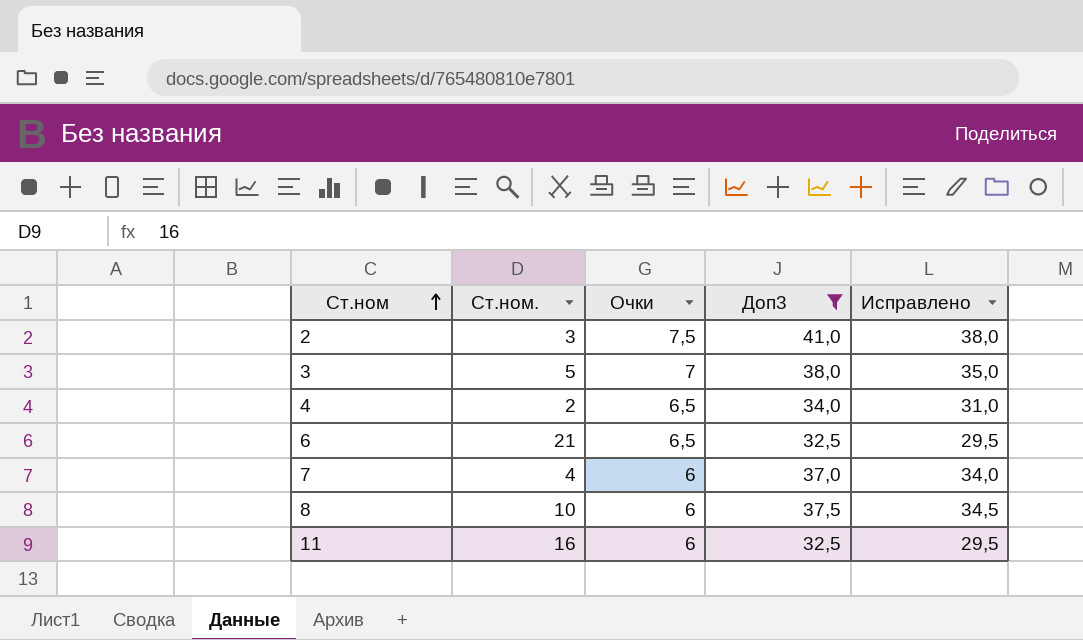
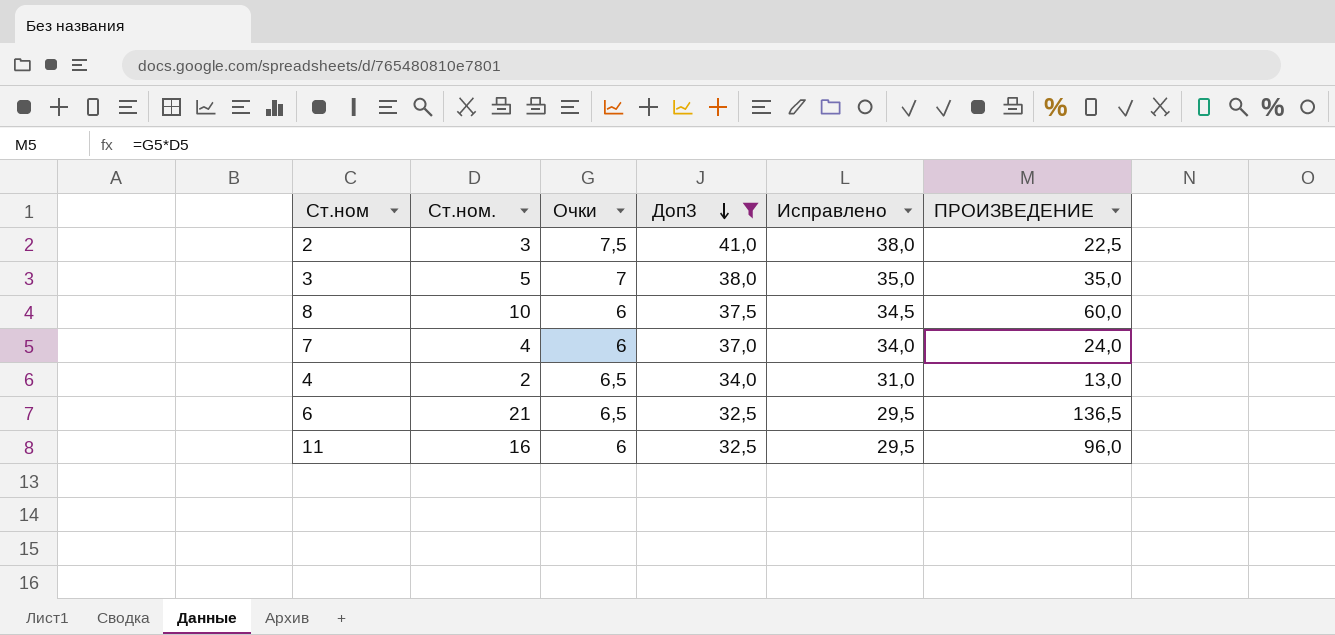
row order: Ст.ном ascending -> Доп3 descending
column ПРОИЗВЕДЕНИЕ | formula: none -> [Ст.ном.] * [Очки]

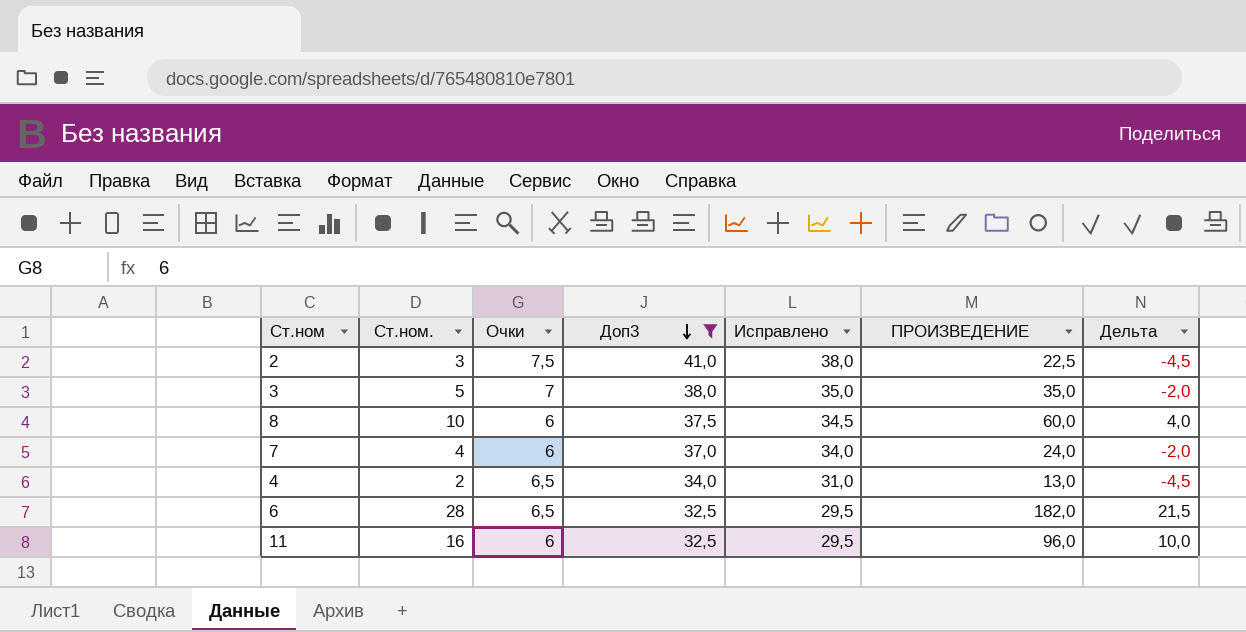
column Дельта | formula: none -> [Ст.ном.] - [Очки]
6 | Ст.ном.: 21 -> 28
6 | ПРОИЗВЕДЕНИЕ: 136,5 -> 182,0

